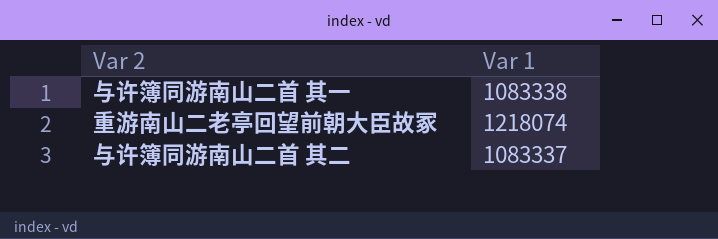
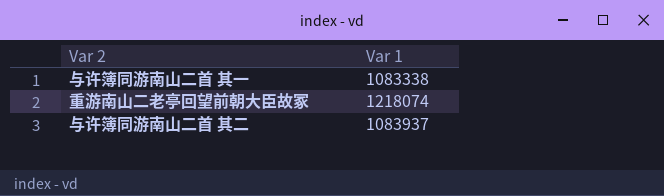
与许簿同游南山二首 其二 | Var 1: 1083337 -> 1083937

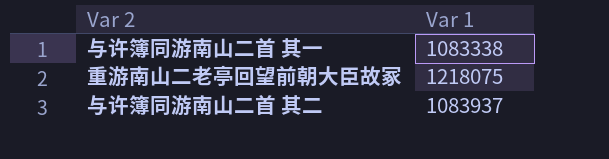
重游南山二老亭回望前朝大臣故冢 | Var 1: 1218074 -> 1218075

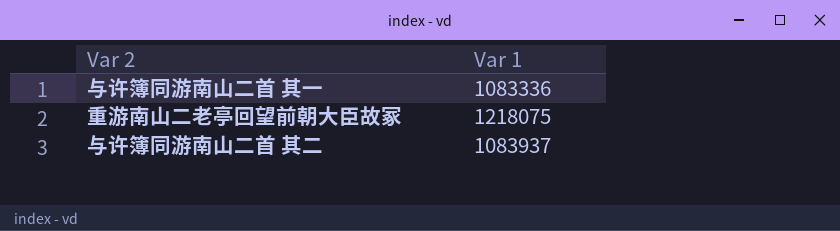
与许簿同游南山二首 其一 | Var 1: 1083338 -> 1083336

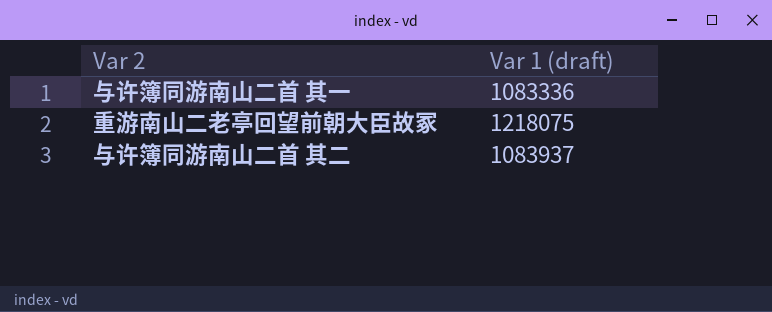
column name: Var 1 -> Var 1 (draft)

